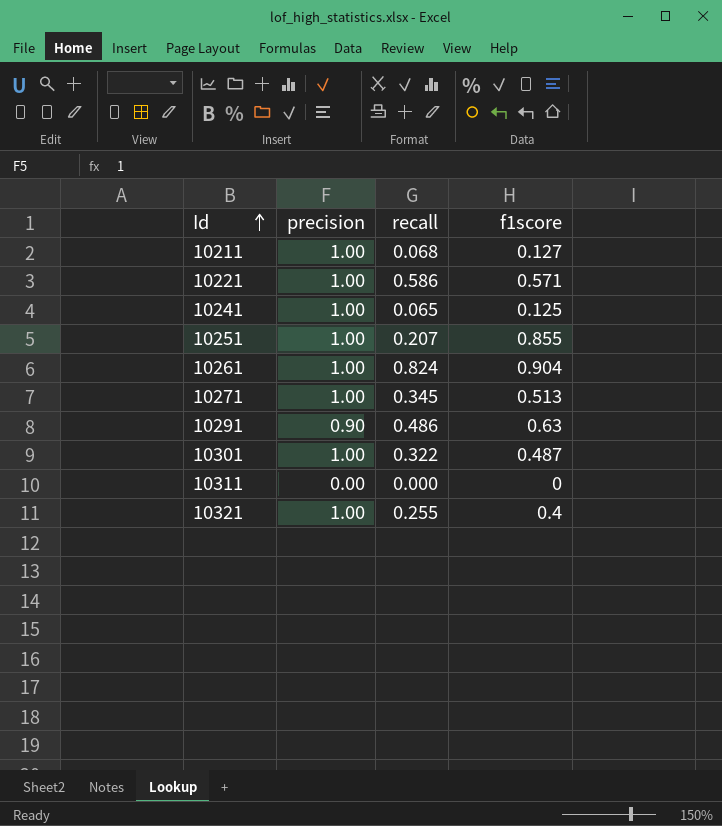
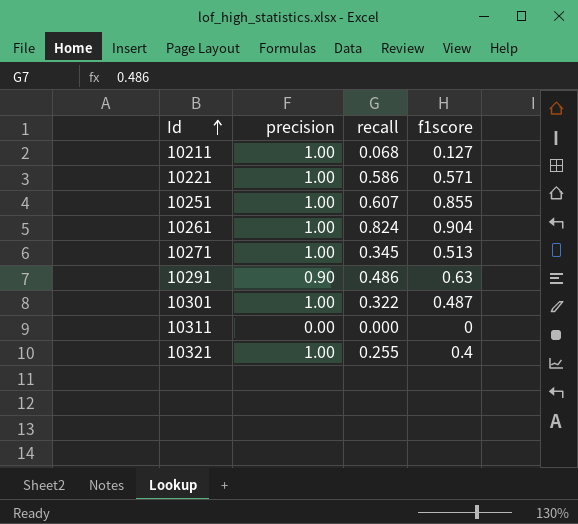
row 10241: 1.00 | 0.065 | 0.125 -> none
10251 | recall: 0.207 -> 0.607

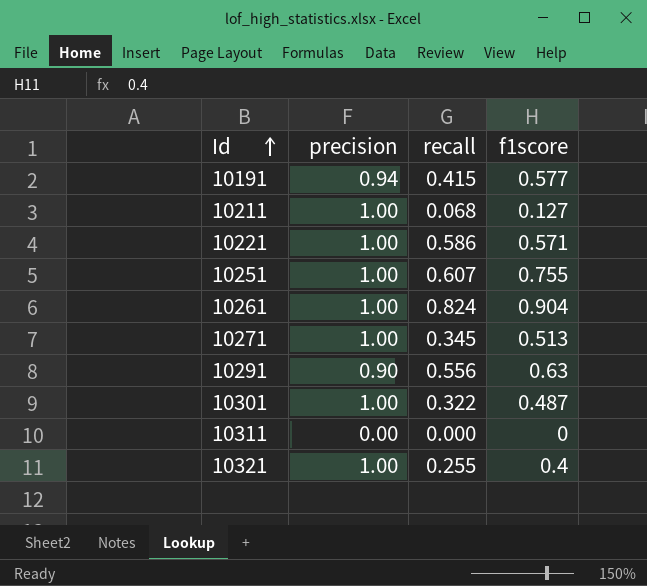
row 10191: none -> 0.94 | 0.415 | 0.577
10251 | f1score: 0.855 -> 0.755
10291 | recall: 0.486 -> 0.556

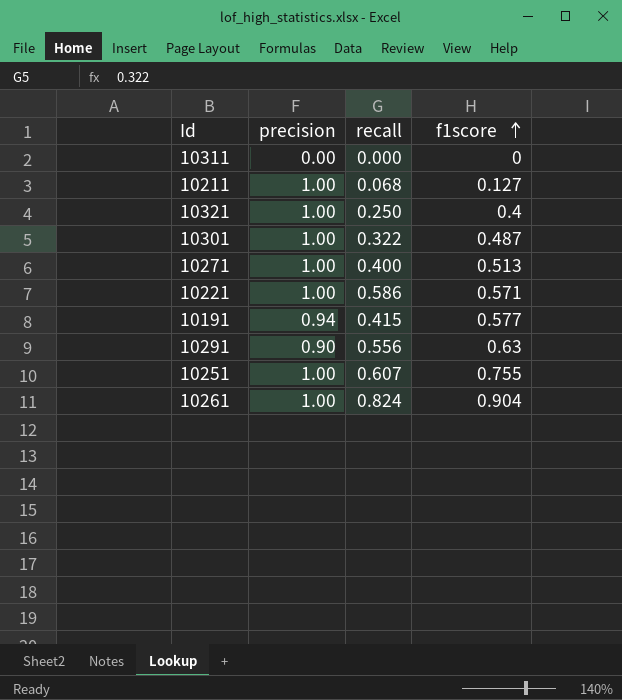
row order: Id ascending -> f1score ascending
10321 | recall: 0.255 -> 0.250
10271 | recall: 0.345 -> 0.400

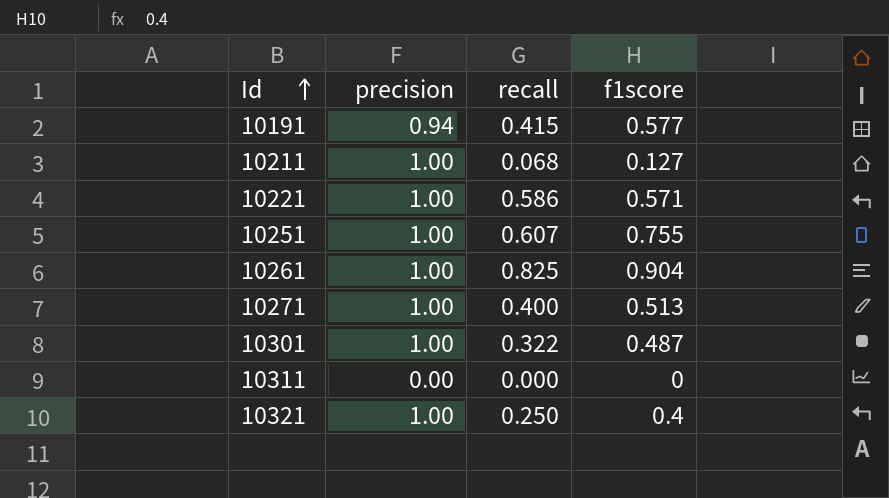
row order: f1score ascending -> Id ascending
row 10291: 0.90 | 0.556 | 0.63 -> none
10261 | recall: 0.824 -> 0.825

